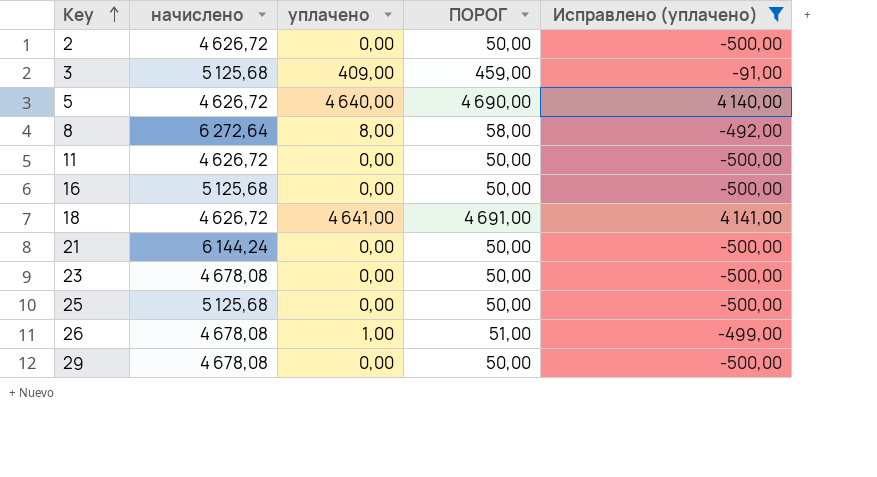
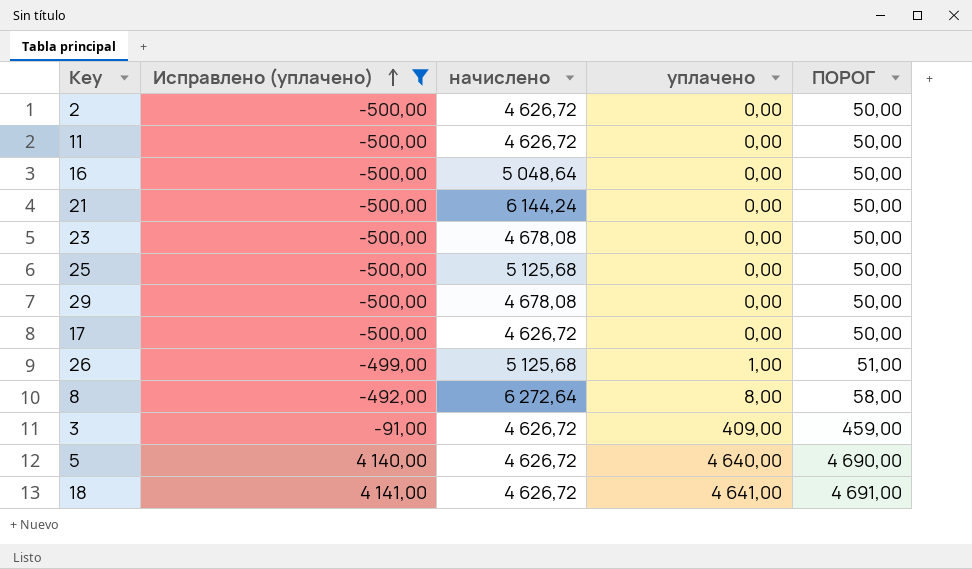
row order: Key ascending -> Исправлено (уплачено) ascending
column Исправлено (уплачено) | position: 5 -> 2
16 | начислено: 5 125,68 -> 5 048,64
row 17: none -> -500,00 | 4 626,72 | 0,00 | 50,00
26 | начислено: 4 678,08 -> 5 125,68
3 | начислено: 5 125,68 -> 4 626,72

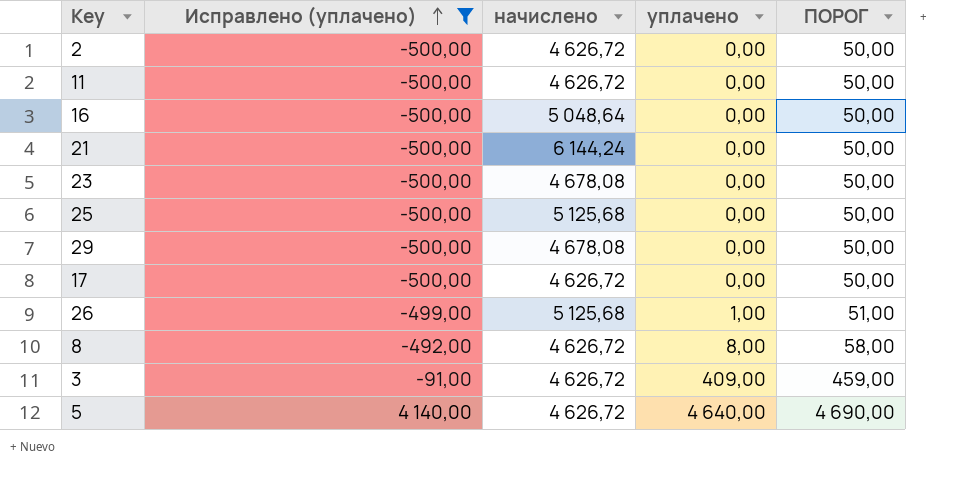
row 18: 4 141,00 | 4 626,72 | 4 641,00 | 4 691,00 -> none
8 | начислено: 6 272,64 -> 4 626,72

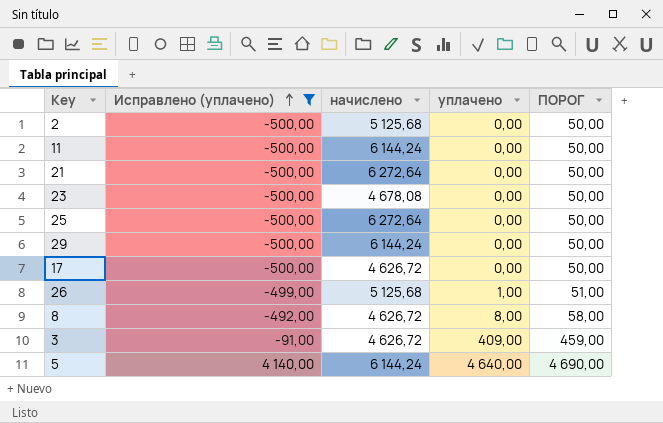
row 16: -500,00 | 5 048,64 | 0,00 | 50,00 -> none
2 | начислено: 4 626,72 -> 5 125,68
11 | начислено: 4 626,72 -> 6 144,24
21 | начислено: 6 144,24 -> 6 272,64
25 | начислено: 5 125,68 -> 6 272,64
29 | начислено: 4 678,08 -> 6 144,24
5 | начислено: 4 626,72 -> 6 144,24

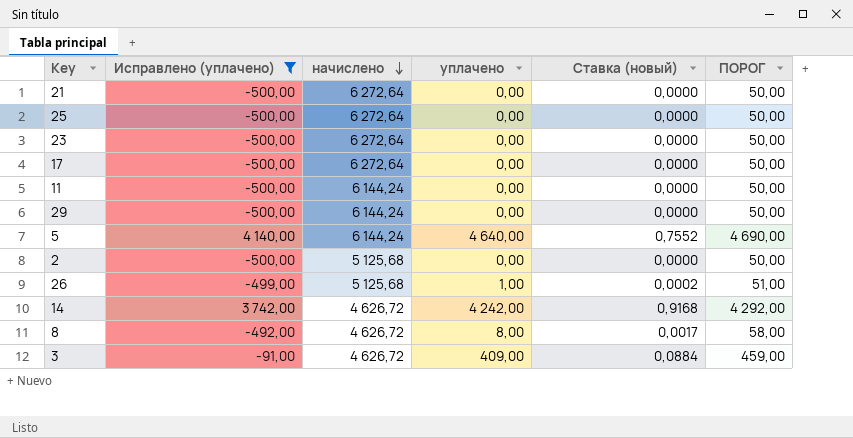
row order: Исправлено (уплачено) ascending -> начислено descending
column Ставка (новый) | formula: none -> [уплачено] / [начислено]
23 | начислено: 4 678,08 -> 6 272,64
17 | начислено: 4 626,72 -> 6 272,64
row 14: none -> 3 742,00 | 4 626,72 | 4 242,00 | 0,9168 | 4 292,00

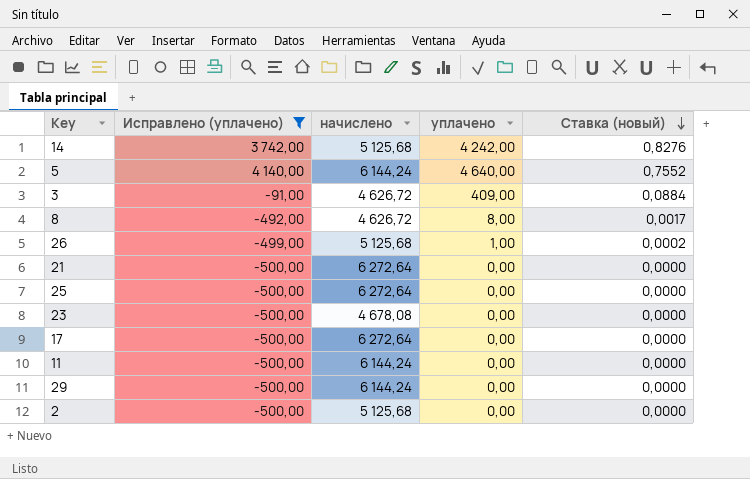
row order: начислено descending -> Ставка (новый) descending
column ПОРОГ | formula: [уплачено] + 50 -> none
14 | начислено: 4 626,72 -> 5 125,68
14 | Ставка (новый): 0,9168 -> 0,8276
23 | начислено: 6 272,64 -> 4 678,08

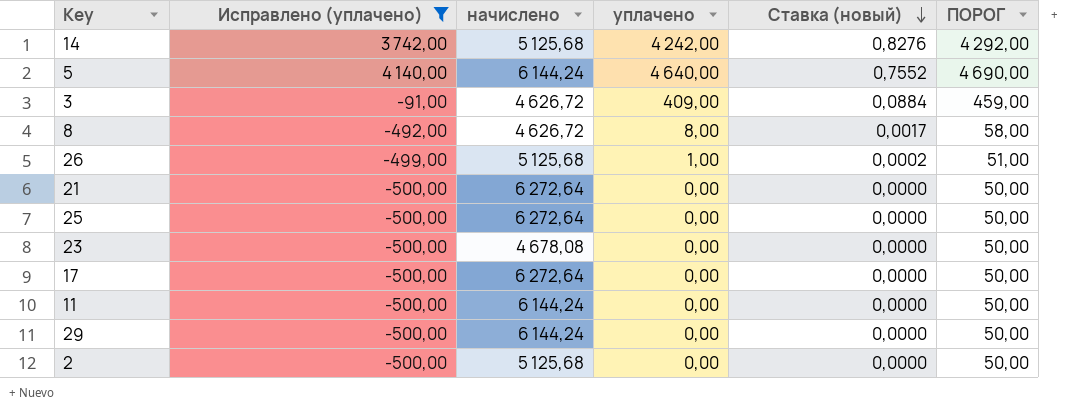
column ПОРОГ | formula: none -> [уплачено] + 50

